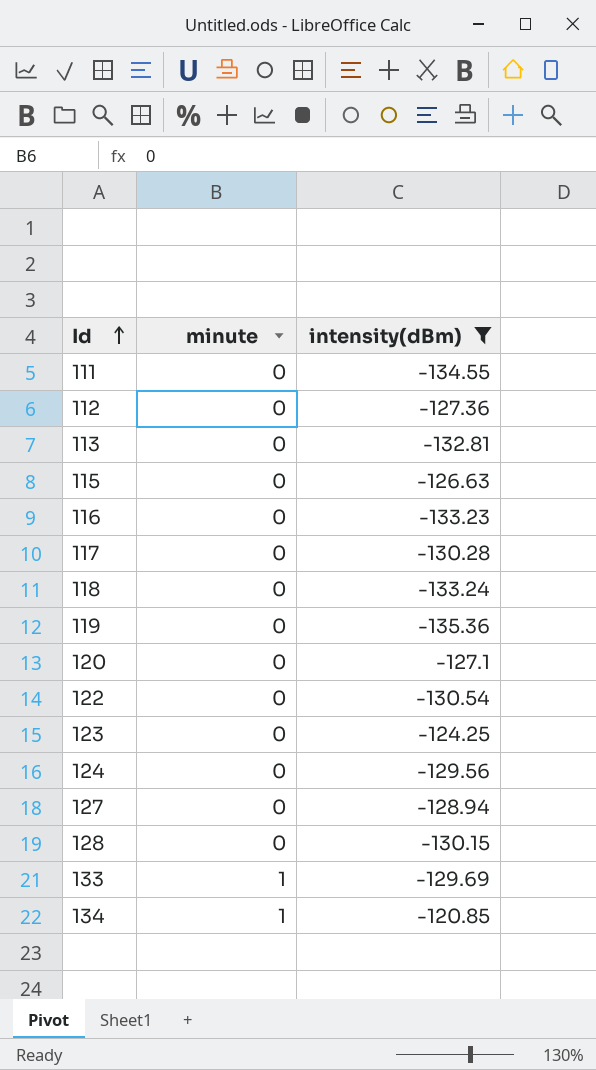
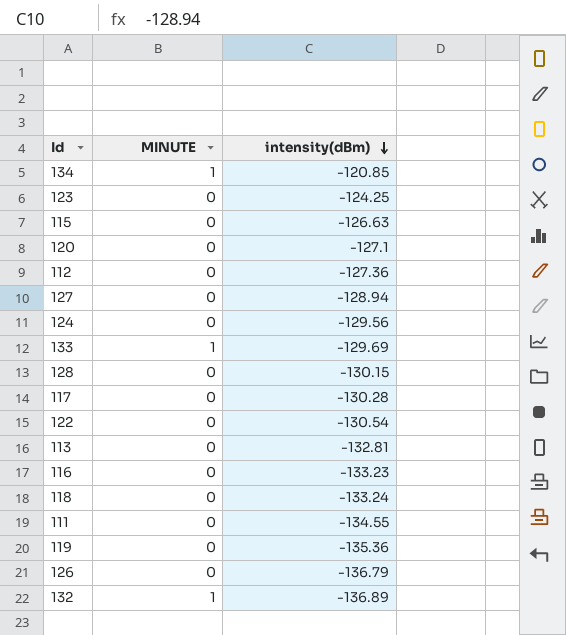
filter: intensity(dBm) >= -135.36 -> none
row order: Id ascending -> intensity(dBm) descending
column name: minute -> MINUTE

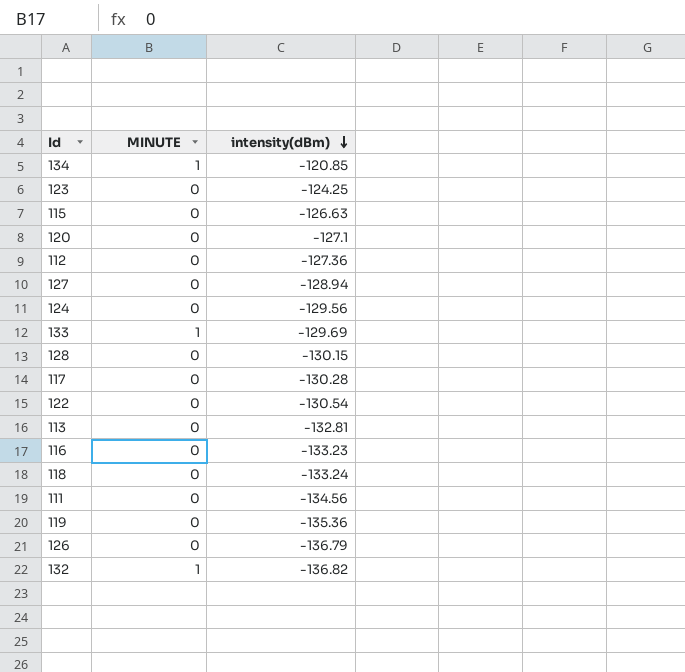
111 | intensity(dBm): -134.55 -> -134.56
132 | intensity(dBm): -136.89 -> -136.82

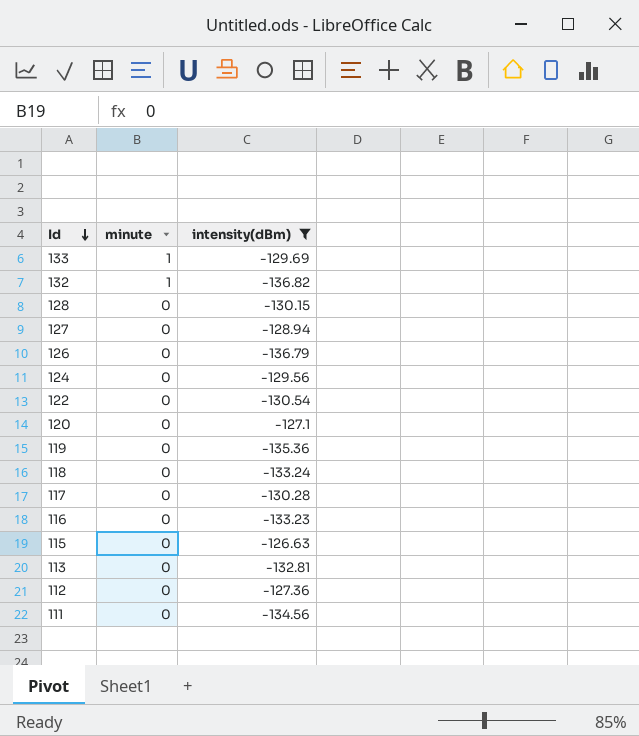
filter: none -> intensity(dBm) <= -126.63
row order: intensity(dBm) descending -> Id descending
column name: MINUTE -> minute

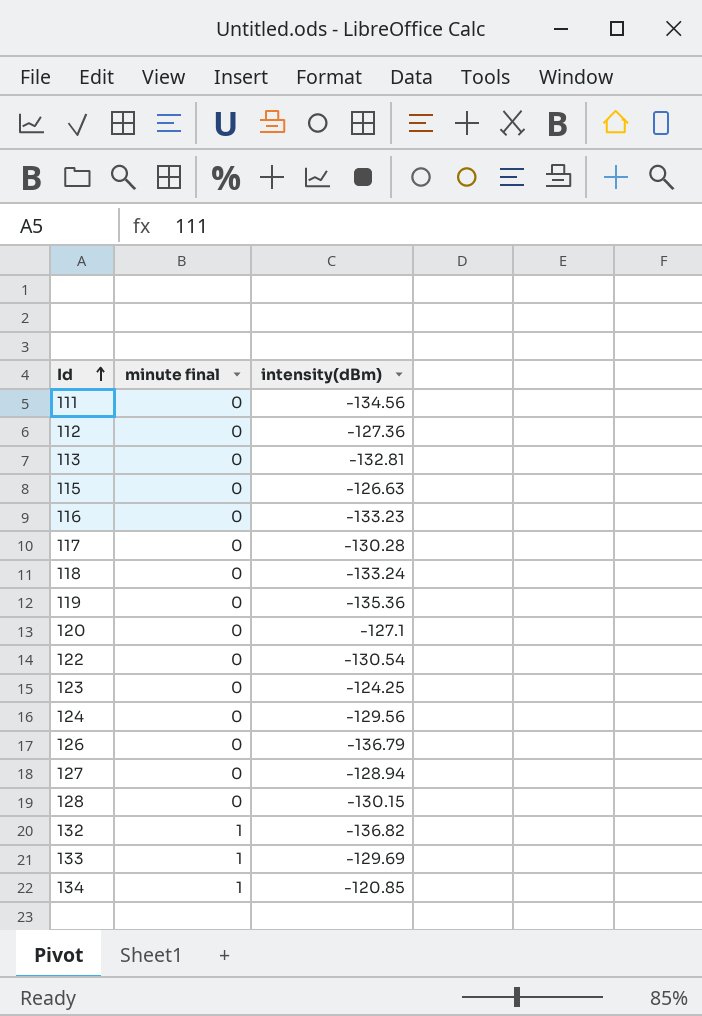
filter: intensity(dBm) <= -126.63 -> none
row order: Id descending -> Id ascending
column name: minute -> minute final

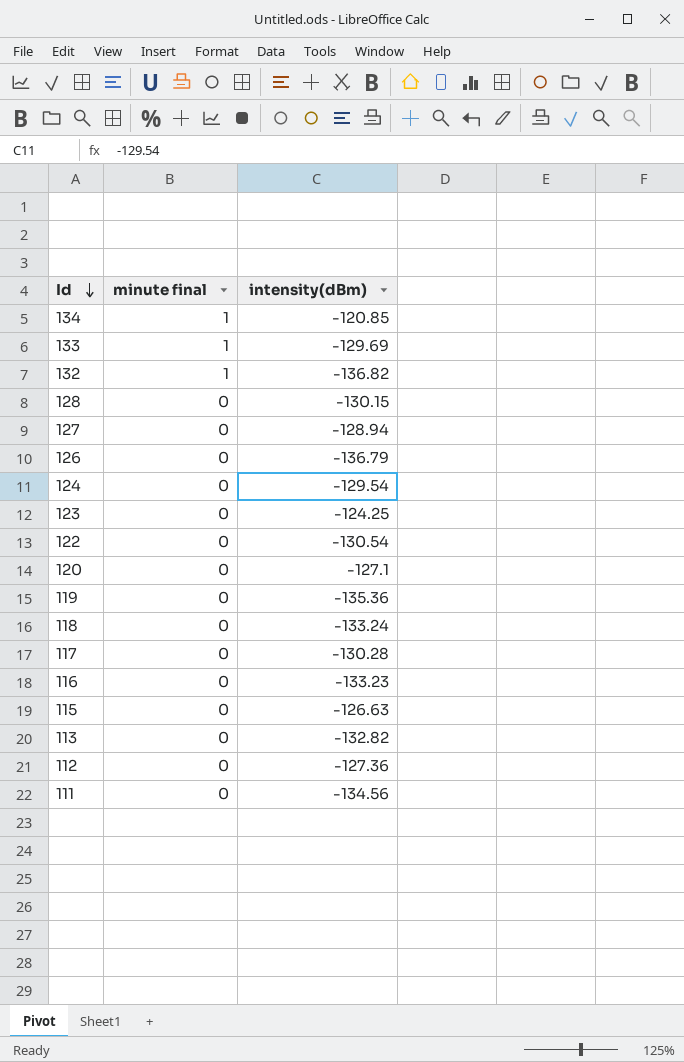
row order: Id ascending -> Id descending
124 | intensity(dBm): -129.56 -> -129.54
113 | intensity(dBm): -132.81 -> -132.82

